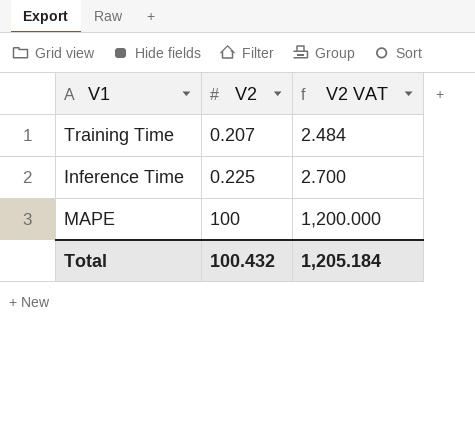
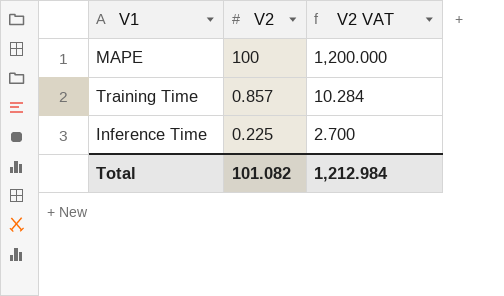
row order: V2 ascending -> V2 descending
Training Time | V2: 0.207 -> 0.857
Training Time | V2 VAT: 2.484 -> 10.284
Total | V2: 100.432 -> 101.082
Total | V2 VAT: 1,205.184 -> 1,212.984

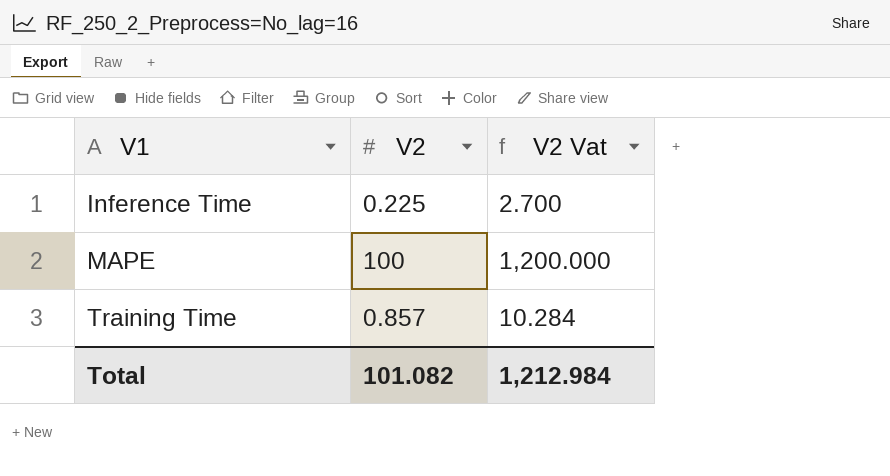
row order: V2 descending -> V1 ascending
column name: V2 VAT -> V2 Vat

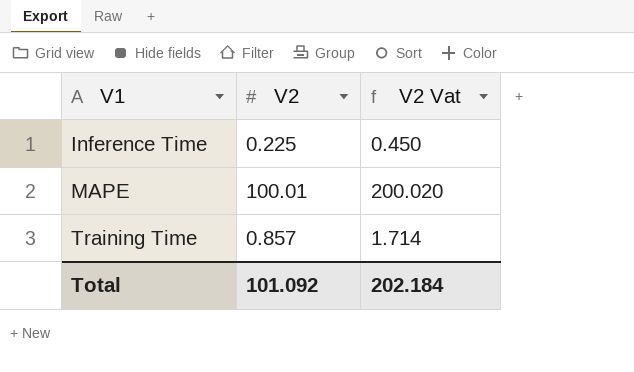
column V2 Vat | formula: [V2] * 12 -> [V2] * 2
MAPE | V2: 100 -> 100.01
Total | V2: 101.082 -> 101.092
Total | V2 Vat: 1,212.984 -> 202.184

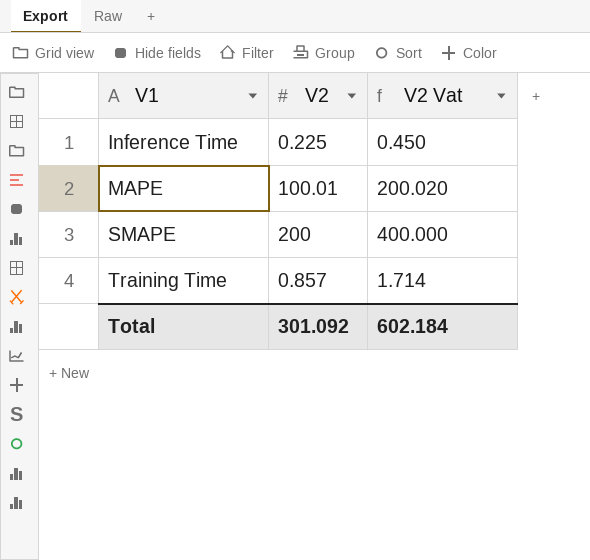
row SMAPE: none -> 200 | 400.000
Total | V2: 101.092 -> 301.092
Total | V2 Vat: 202.184 -> 602.184

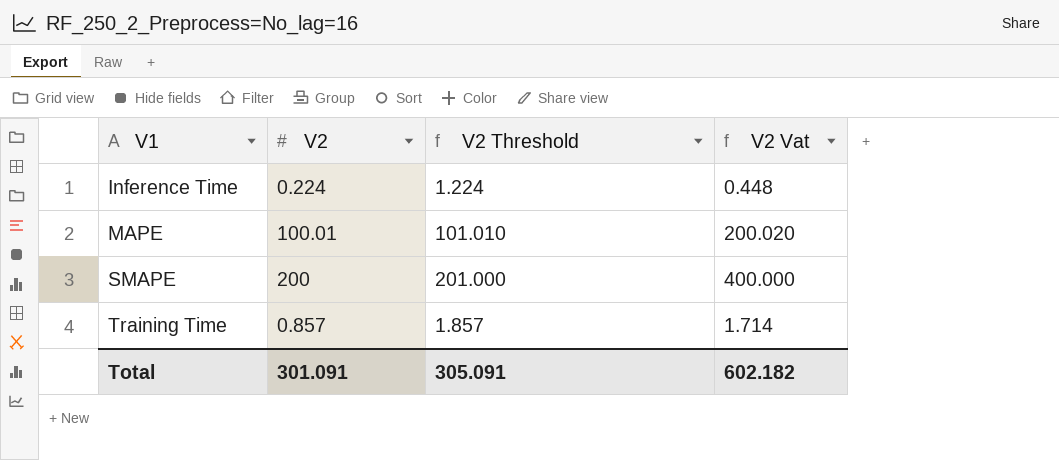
column V2 Threshold | formula: none -> [V2] + 1
Inference Time | V2: 0.225 -> 0.224
Inference Time | V2 Vat: 0.450 -> 0.448
Total | V2: 301.092 -> 301.091
Total | V2 Vat: 602.184 -> 602.182

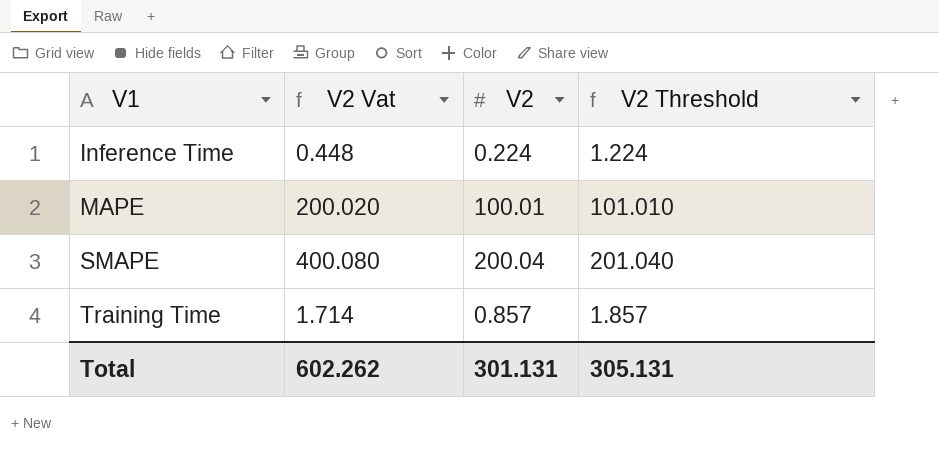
column V2 Vat | position: 4 -> 2
SMAPE | V2 Vat: 400.000 -> 400.080
SMAPE | V2: 200 -> 200.04
SMAPE | V2 Threshold: 201.000 -> 201.040
Total | V2 Vat: 602.182 -> 602.262
Total | V2: 301.091 -> 301.131
Total | V2 Threshold: 305.091 -> 305.131

